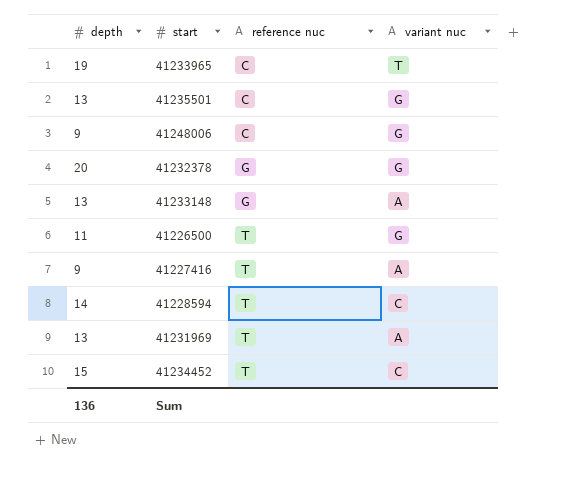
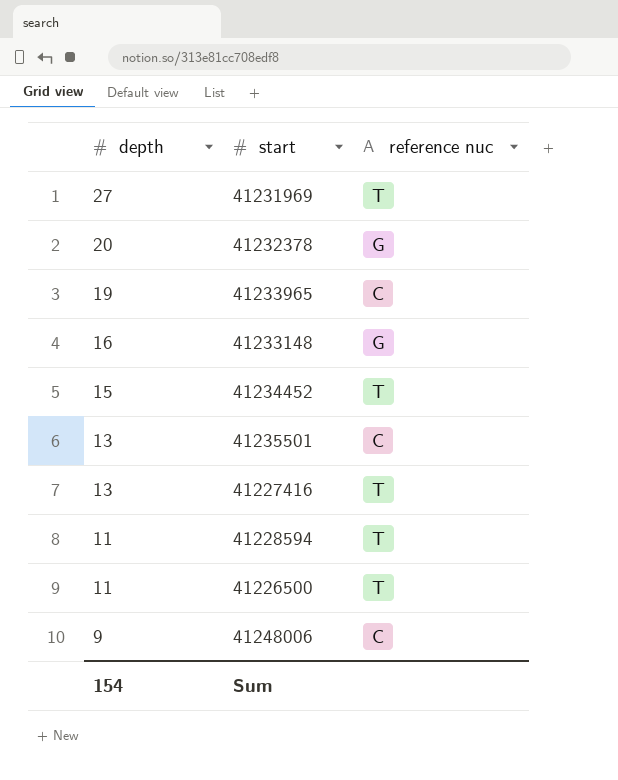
row order: reference nuc ascending -> depth descending
column variant nuc | position: 4 -> none
41231969 | depth: 13 -> 27
41233148 | depth: 13 -> 16
41227416 | depth: 9 -> 13
41228594 | depth: 14 -> 11
Sum | depth: 136 -> 154

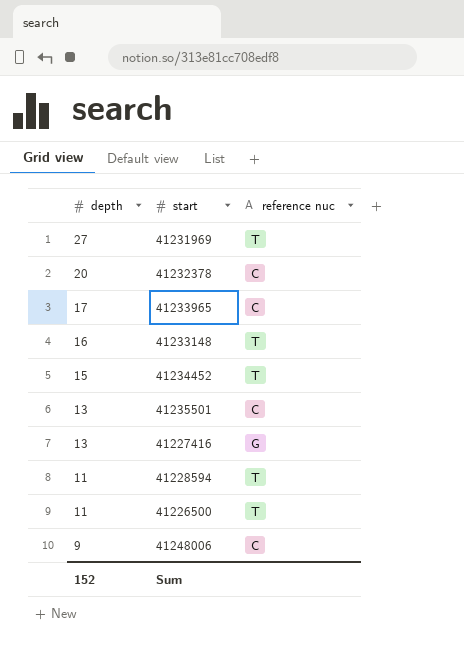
41232378 | reference nuc: G -> C
41233965 | depth: 19 -> 17
41233148 | reference nuc: G -> T
41227416 | reference nuc: T -> G
Sum | depth: 154 -> 152

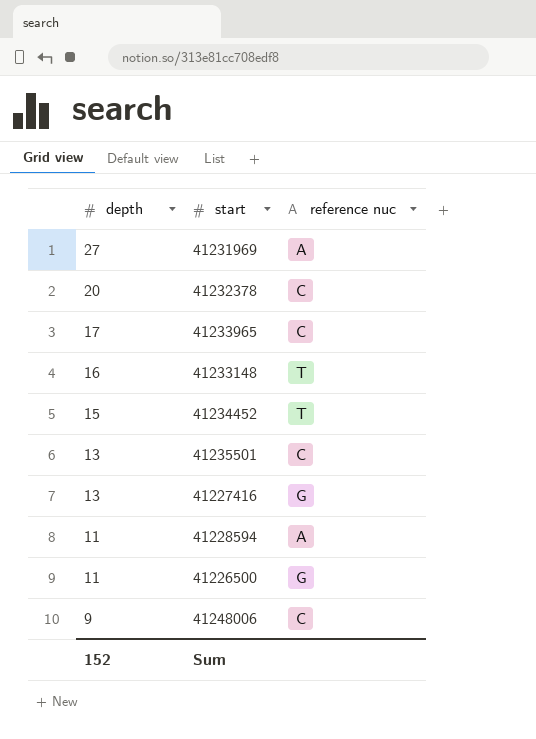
41231969 | reference nuc: T -> A
41228594 | reference nuc: T -> A
41226500 | reference nuc: T -> G

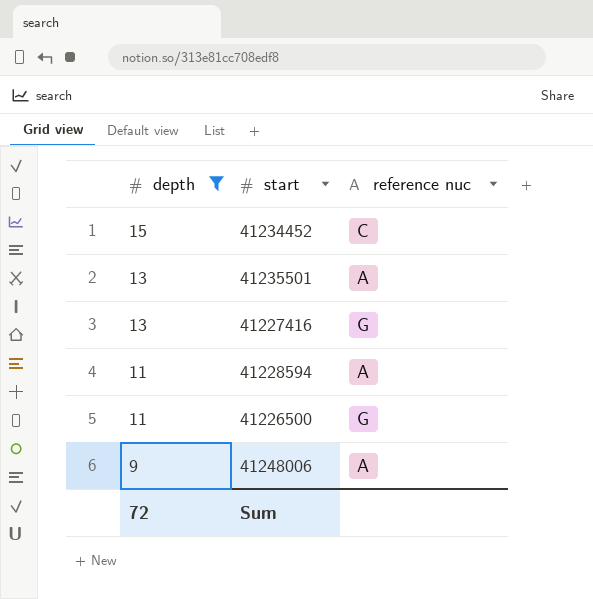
filter: none -> depth <= 15
41234452 | reference nuc: T -> C
41235501 | reference nuc: C -> A
41248006 | reference nuc: C -> A
Sum | depth: 152 -> 72

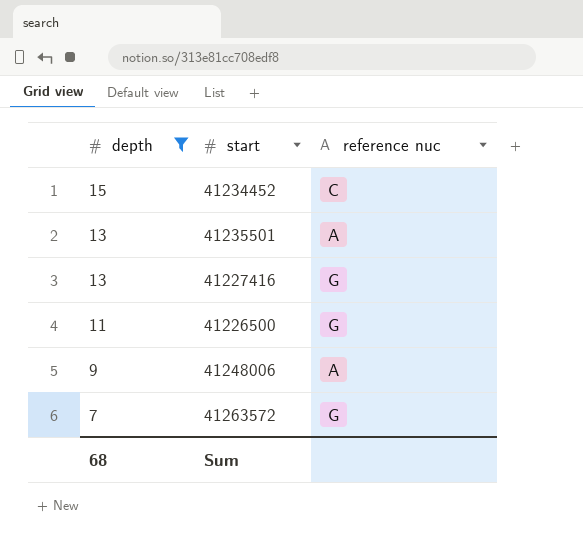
row 41228594: 11 | A -> none
row 41263572: none -> 7 | G
Sum | depth: 72 -> 68

